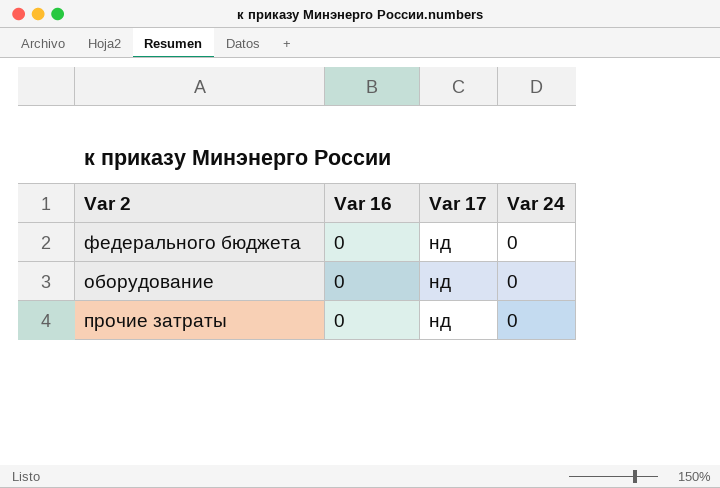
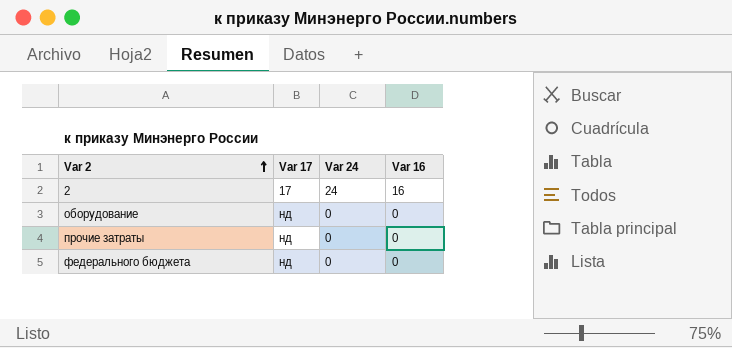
row order: none -> Var 2 ascending
column Var 16 | position: 2 -> 4
row 2: none -> 17 | 24 | 16

